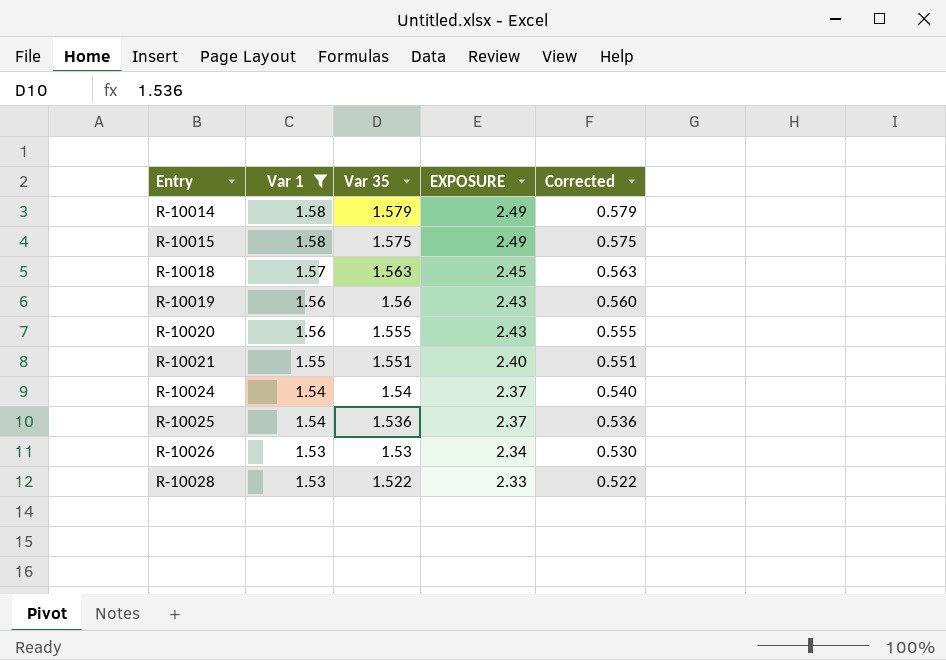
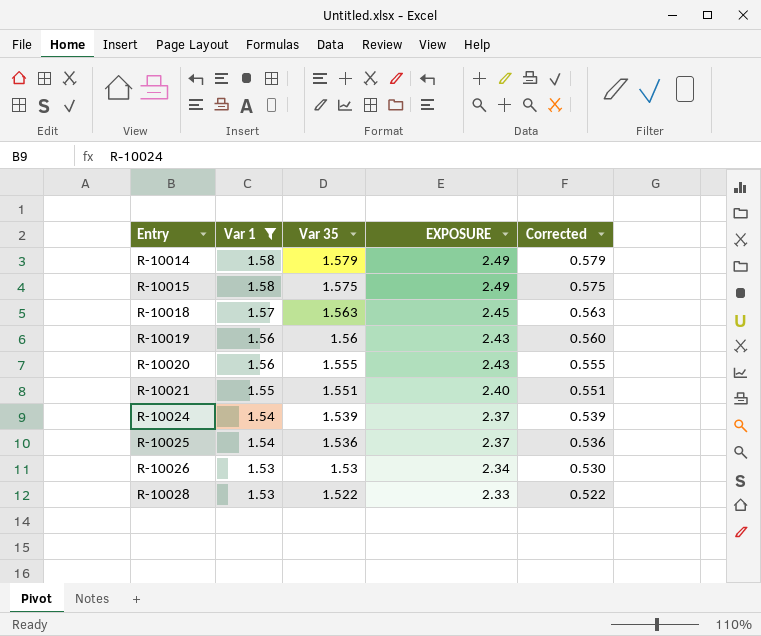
R-10024 | Var 35: 1.54 -> 1.539
R-10024 | Corrected: 0.540 -> 0.539

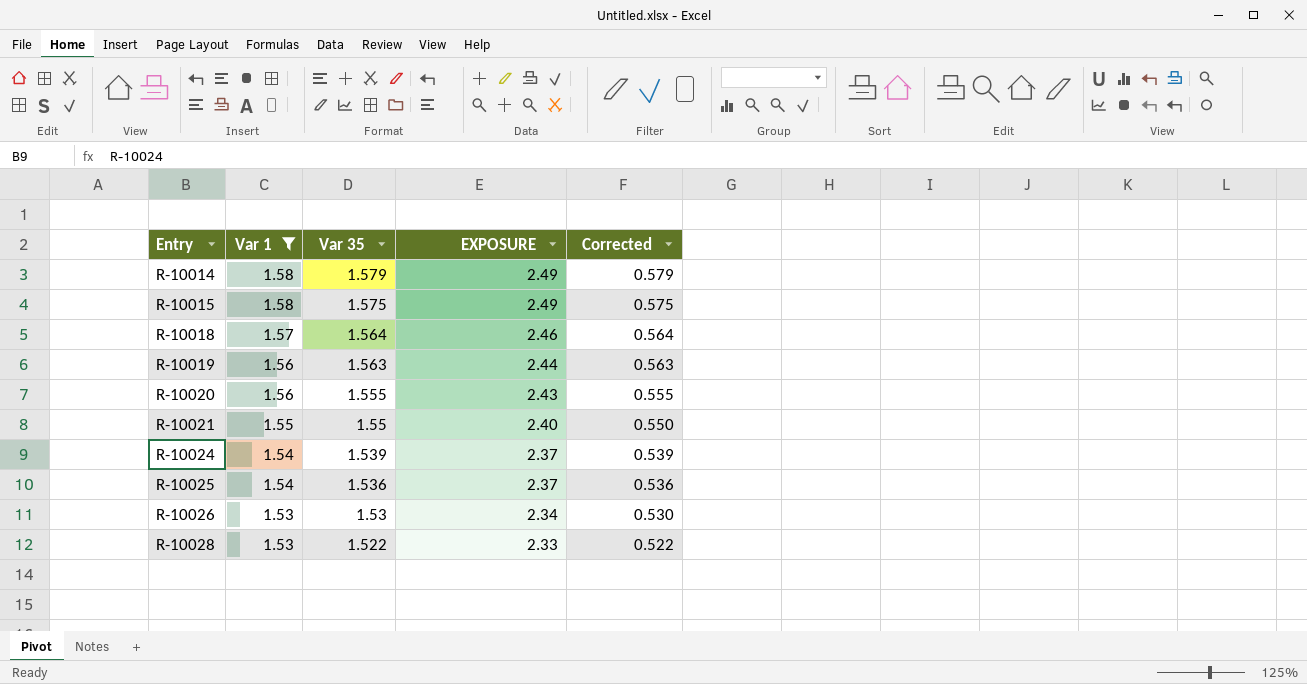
R-10018 | Var 35: 1.563 -> 1.564
R-10018 | EXPOSURE: 2.45 -> 2.46
R-10018 | Corrected: 0.563 -> 0.564
R-10019 | Var 35: 1.56 -> 1.563
R-10019 | EXPOSURE: 2.43 -> 2.44
R-10019 | Corrected: 0.560 -> 0.563
R-10021 | Var 35: 1.551 -> 1.55
R-10021 | Corrected: 0.551 -> 0.550

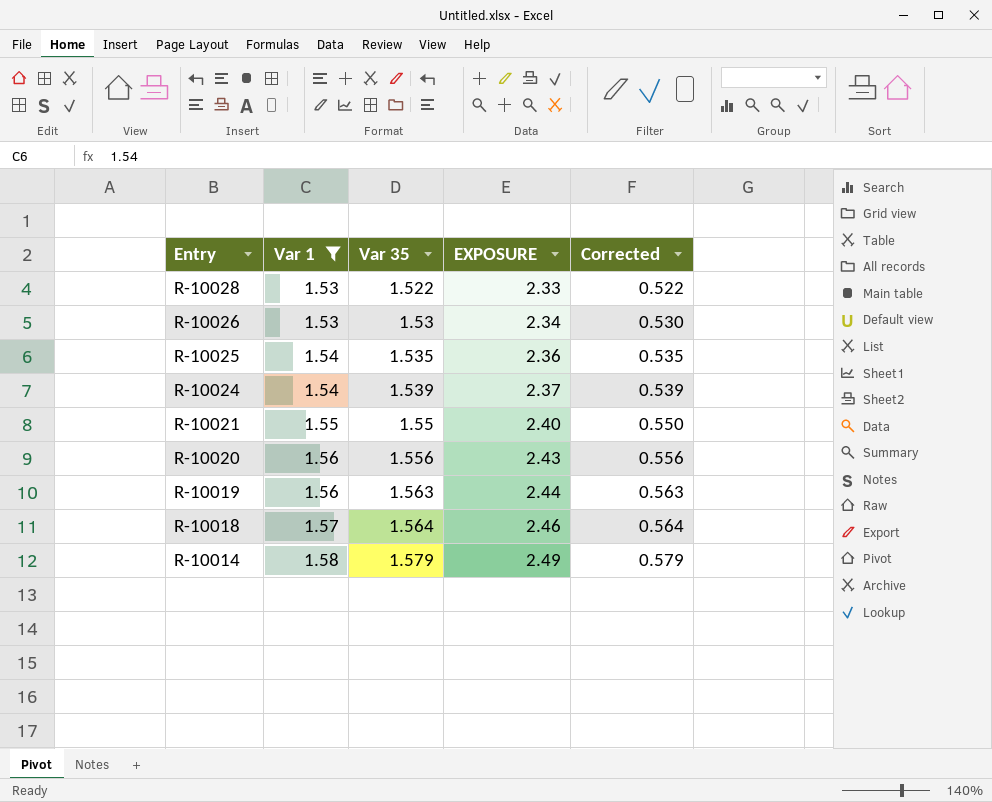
row order: Entry ascending -> Entry descending
row R-10015: 1.58 | 1.575 | 2.49 | 0.575 -> none
R-10025 | Var 35: 1.536 -> 1.535
R-10025 | EXPOSURE: 2.37 -> 2.36
R-10025 | Corrected: 0.536 -> 0.535
R-10020 | Var 35: 1.555 -> 1.556
R-10020 | Corrected: 0.555 -> 0.556

